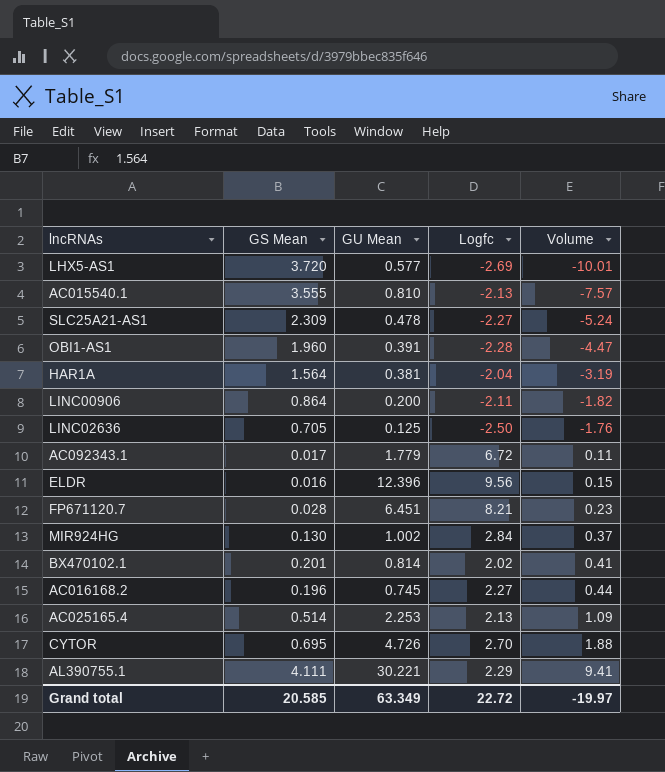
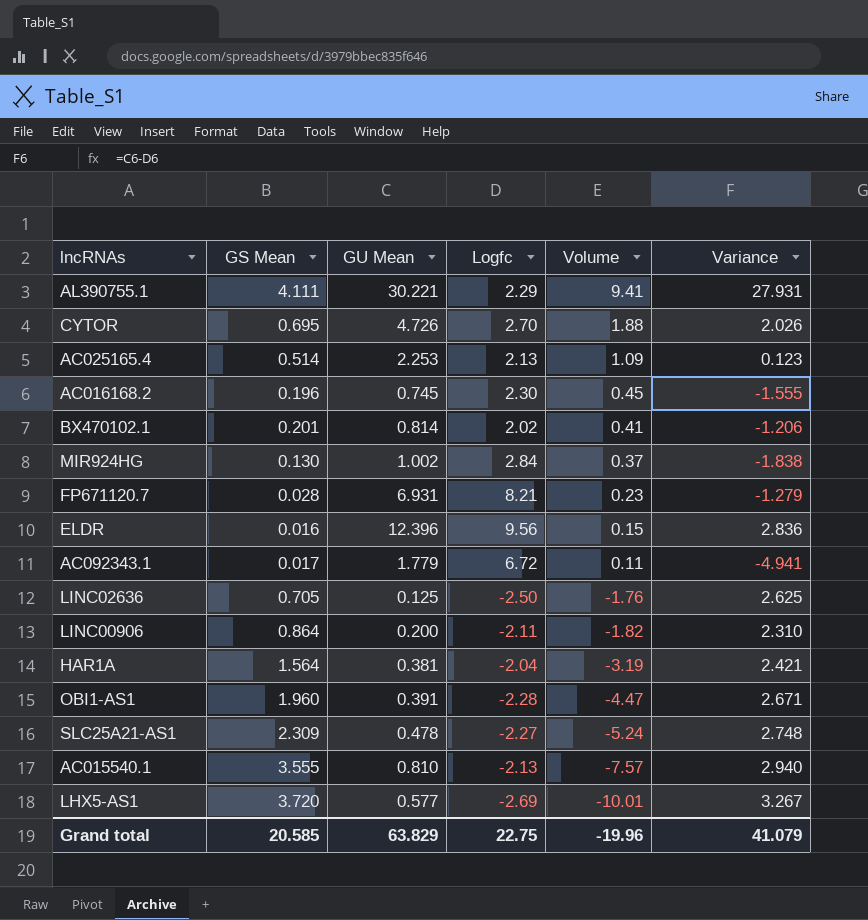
row order: Volume ascending -> Volume descending
column Variance | formula: none -> [GU Mean] - [Logfc]
AC016168.2 | Logfc: 2.27 -> 2.30
AC016168.2 | Volume: 0.44 -> 0.45
FP671120.7 | GU Mean: 6.451 -> 6.931
Grand total | GU Mean: 63.349 -> 63.829
Grand total | Logfc: 22.72 -> 22.75
Grand total | Volume: -19.97 -> -19.96

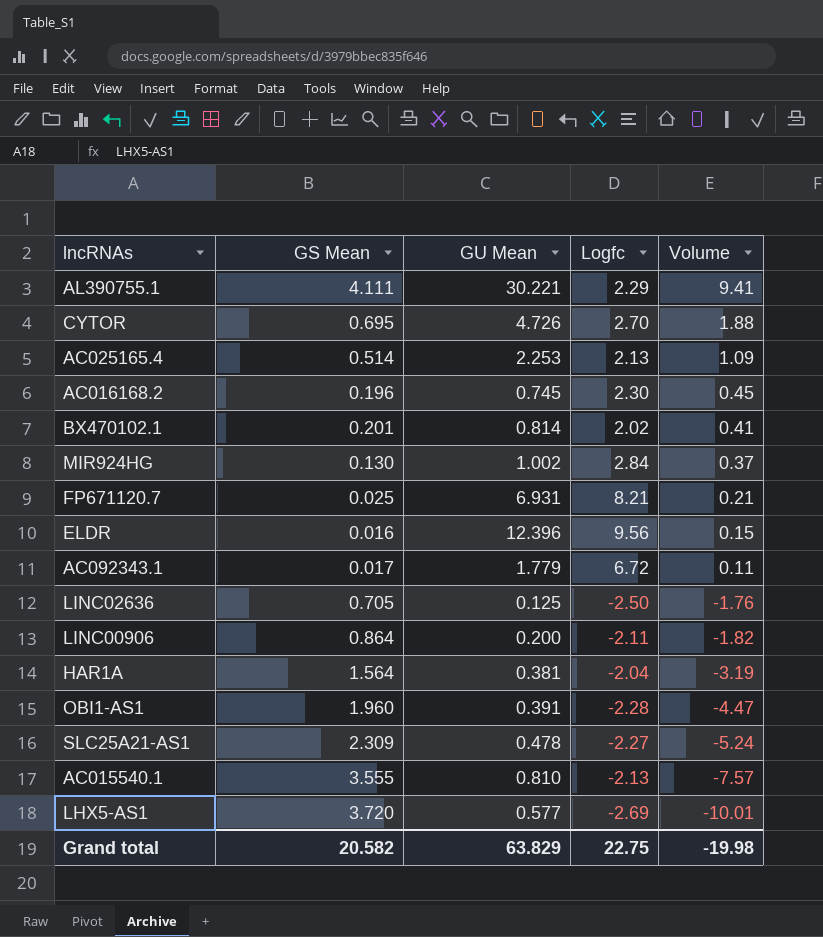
column Variance | formula: [GU Mean] - [Logfc] -> none
FP671120.7 | GS Mean: 0.028 -> 0.025
FP671120.7 | Volume: 0.23 -> 0.21
Grand total | GS Mean: 20.585 -> 20.582
Grand total | Volume: -19.96 -> -19.98

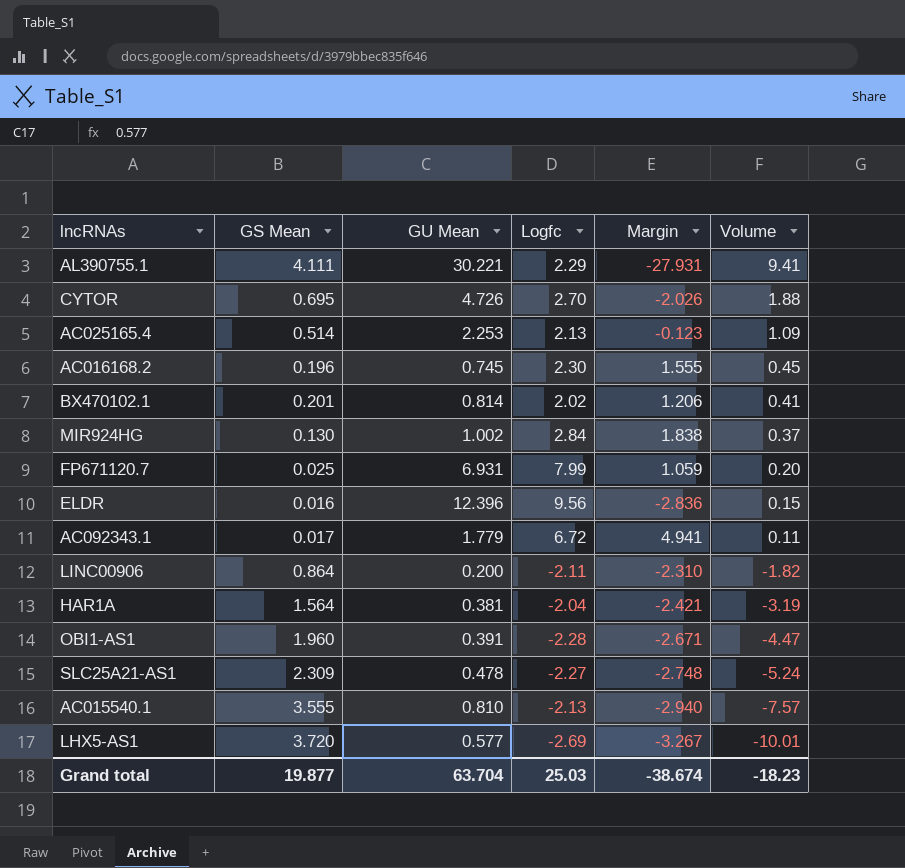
column Margin | formula: none -> [Logfc] - [GU Mean]
row LINC02636: 0.705 | 0.125 | -2.50 | -1.76 -> none
FP671120.7 | Logfc: 8.21 -> 7.99
FP671120.7 | Volume: 0.21 -> 0.20
Grand total | GS Mean: 20.582 -> 19.877
Grand total | GU Mean: 63.829 -> 63.704
Grand total | Logfc: 22.75 -> 25.03
Grand total | Volume: -19.98 -> -18.23

